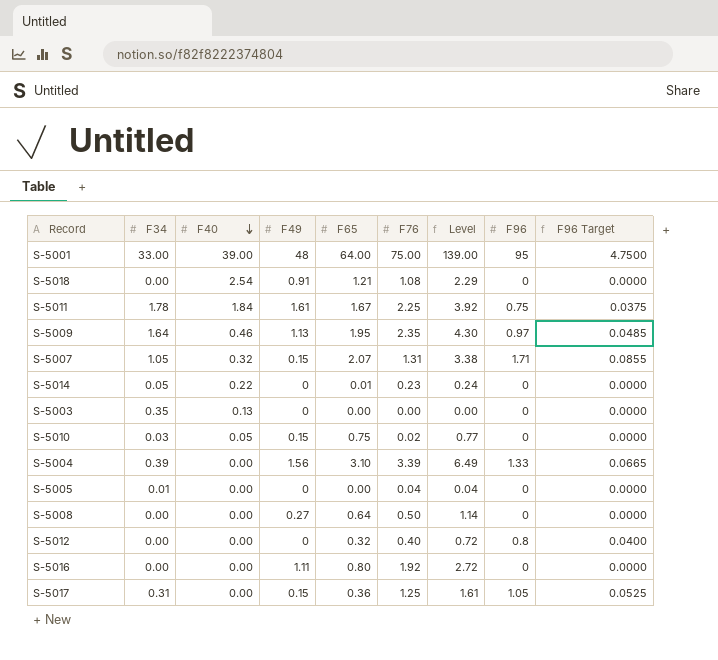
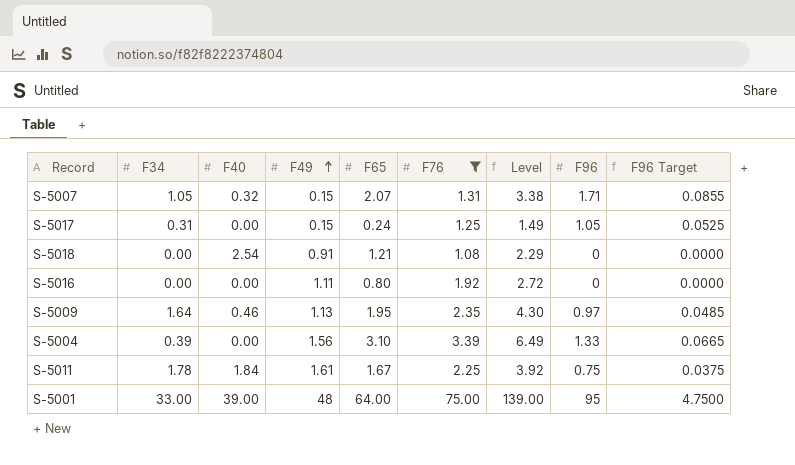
filter: none -> F76 >= 1.08
row order: F40 descending -> F49 ascending
S-5017 | F65: 0.36 -> 0.24
S-5017 | Level: 1.61 -> 1.49

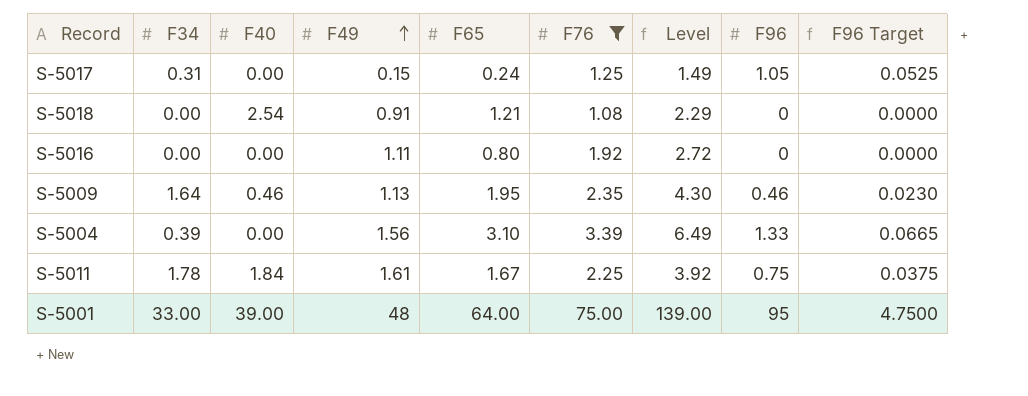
row S-5007: 1.05 | 0.32 | 0.15 | 2.07 | 1.31 | 3.38 | 1.71 | 0.0855 -> none
S-5009 | F96: 0.97 -> 0.46
S-5009 | F96 Target: 0.0485 -> 0.0230

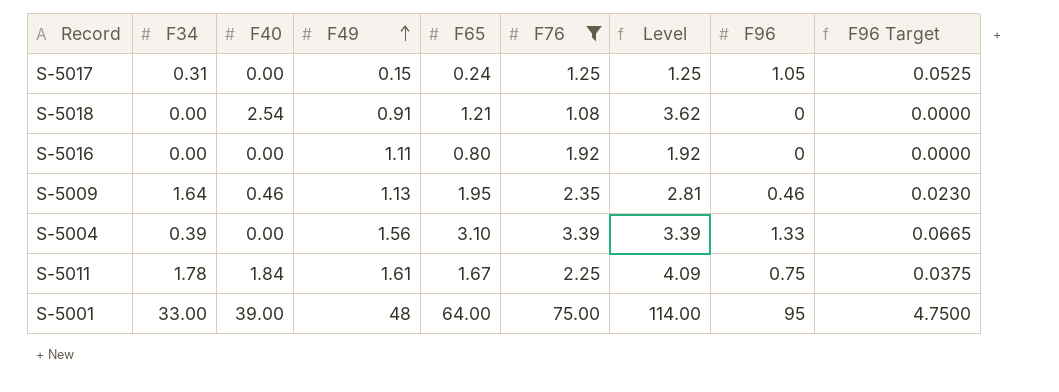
column Level | formula: [F65] + [F76] -> [F40] + [F76]

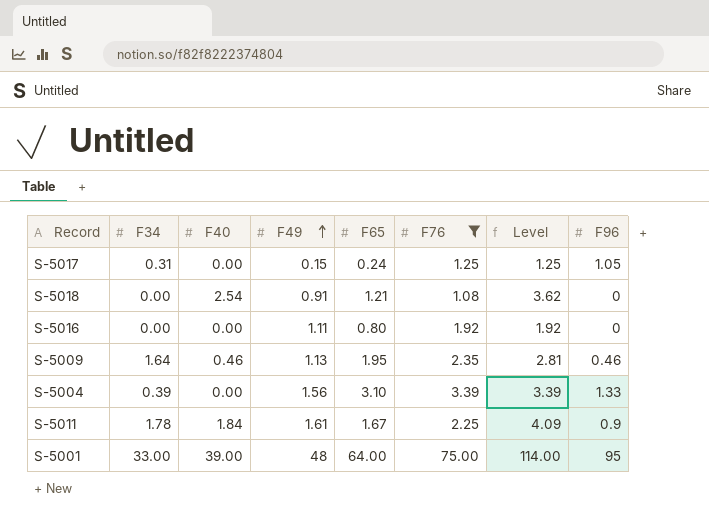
column F96 Target | formula: [F96] * 0.05 -> none
S-5011 | F96: 0.75 -> 0.9

